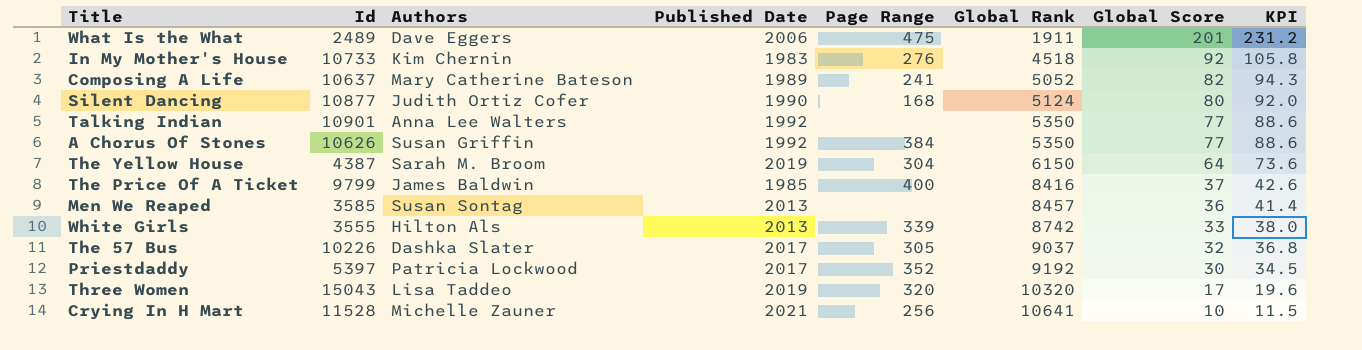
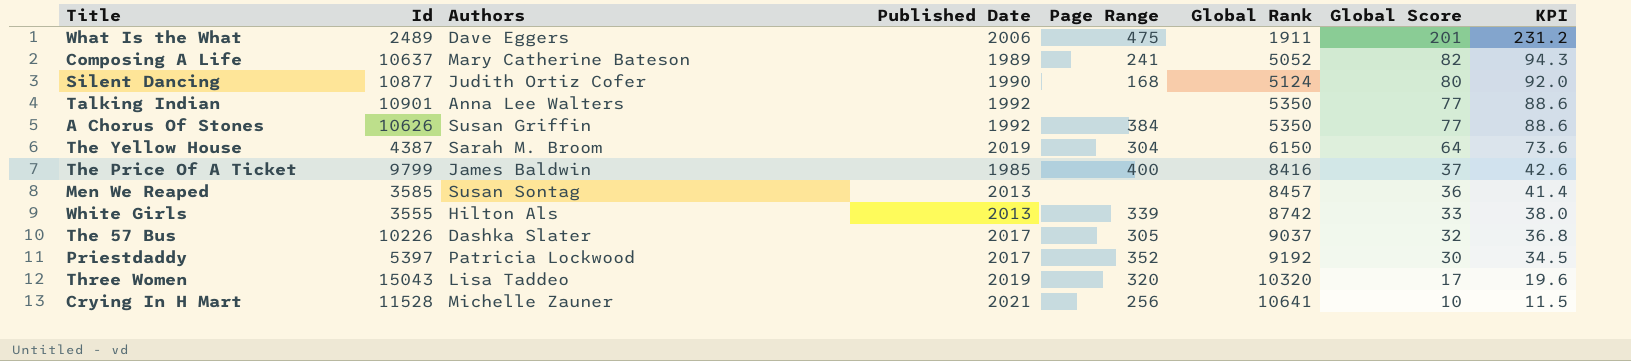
row In My Mother's House: 10733 | Kim Chernin | 1983 | 276 | 4518 | 92 | 105.8 -> none

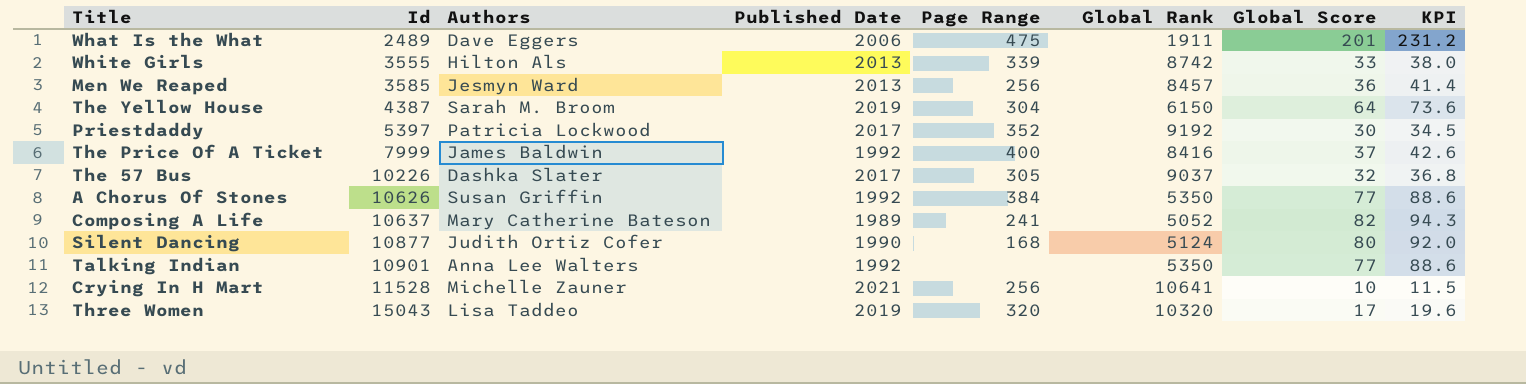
row order: Global Rank ascending -> Id ascending
Men We Reaped | Authors: Susan Sontag -> Jesmyn Ward
Men We Reaped | Page Range: none -> 256
The Price Of A Ticket | Id: 9799 -> 7999
The Price Of A Ticket | Published Date: 1985 -> 1992

